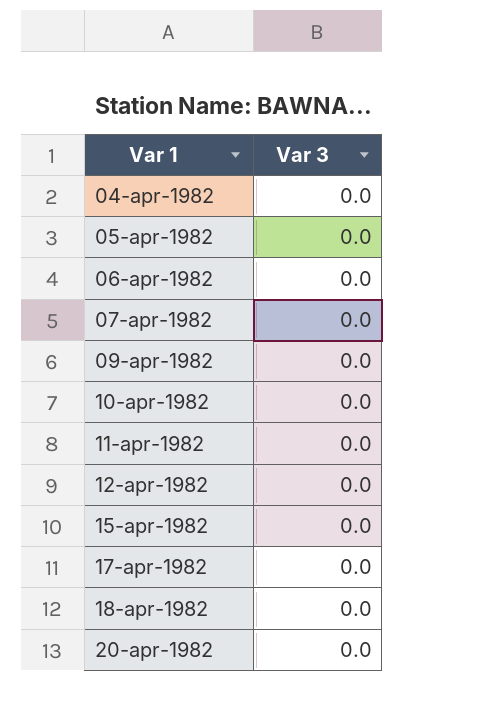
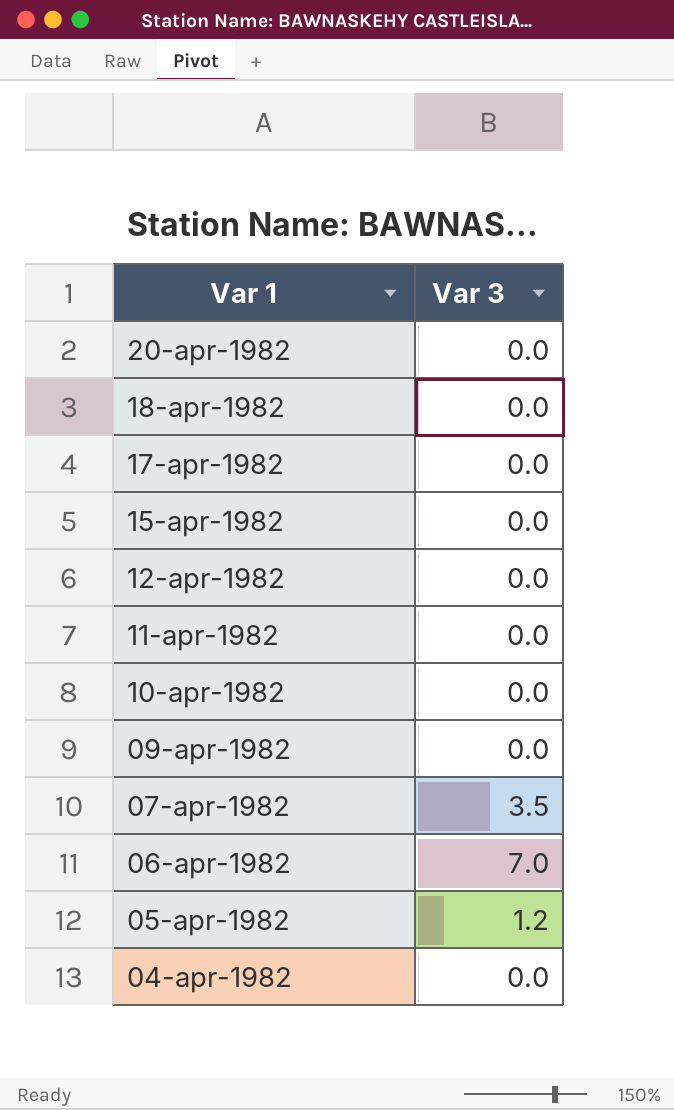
row order: Var 1 ascending -> Var 1 descending
07-apr-1982 | Var 3: 0.0 -> 3.5
06-apr-1982 | Var 3: 0.0 -> 7.0
05-apr-1982 | Var 3: 0.0 -> 1.2

